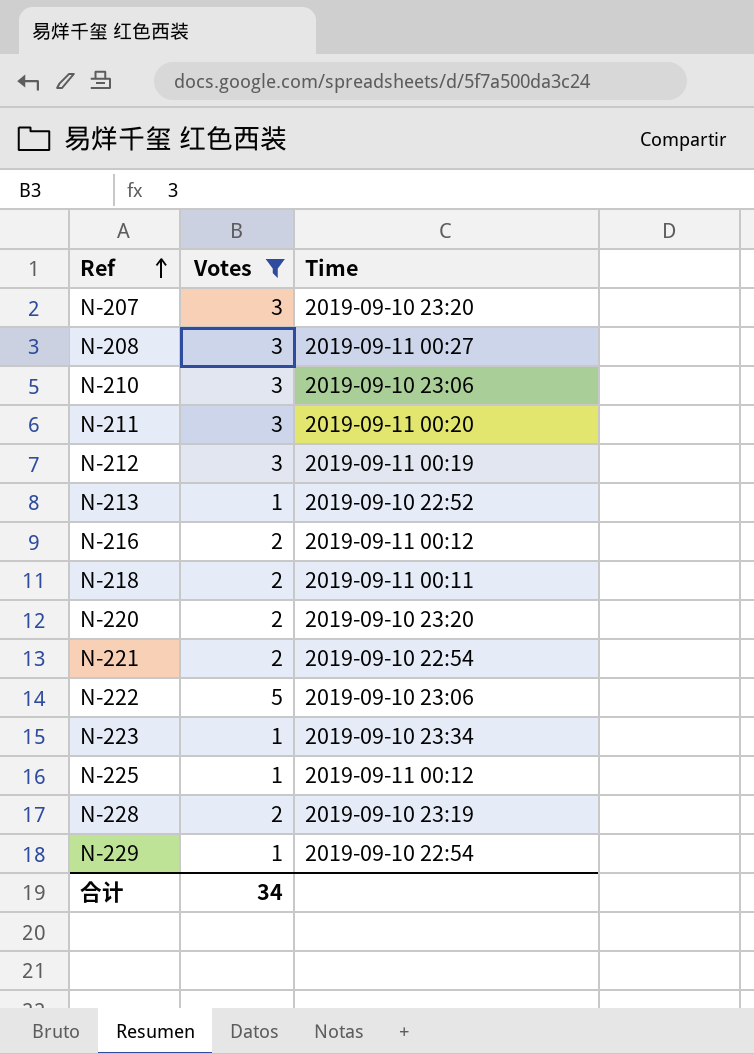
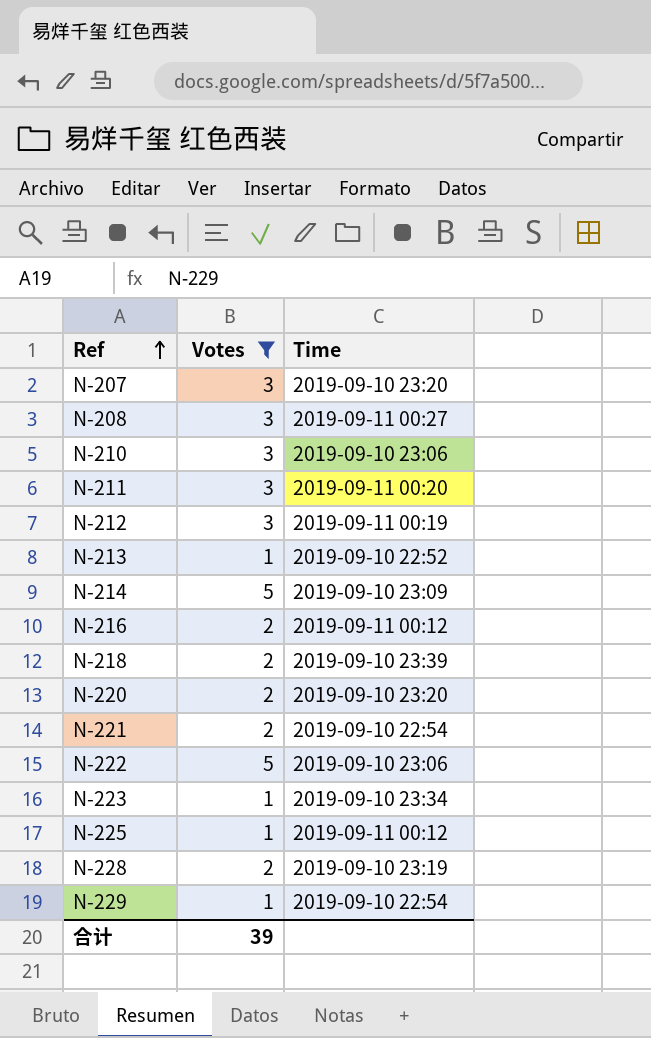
row N-214: none -> 5 | 2019-09-10 23:09
N-218 | Time: 2019-09-11 00:11 -> 2019-09-10 23:39
合计 | Votes: 34 -> 39

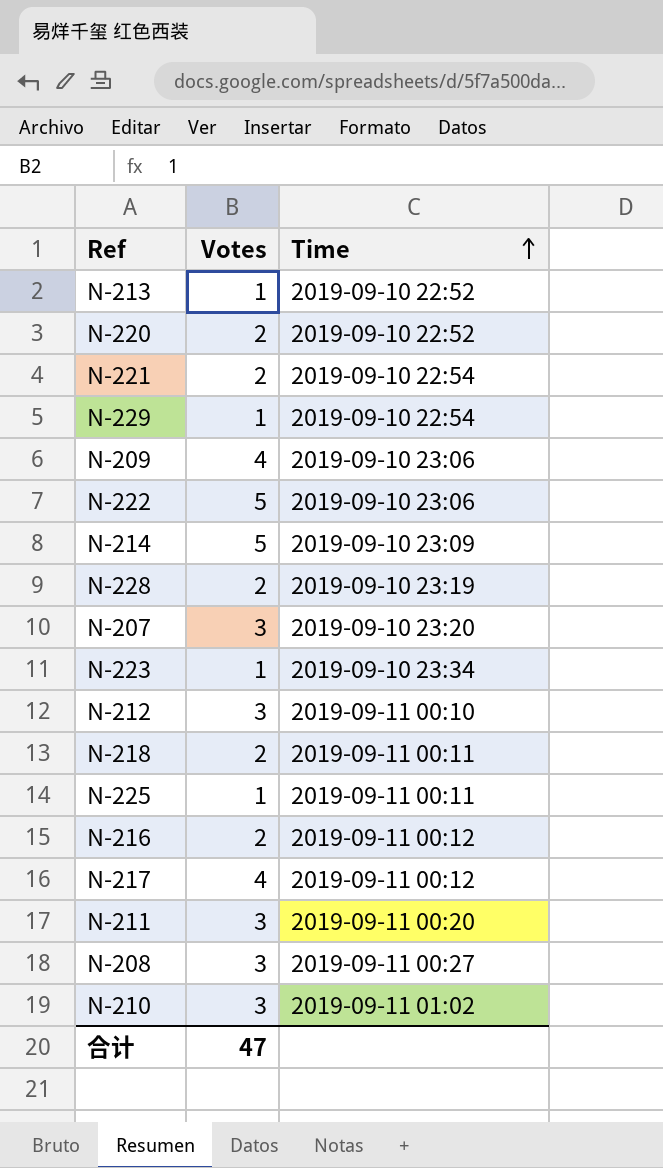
filter: Votes != 4 -> none
row order: Ref ascending -> Time ascending
N-220 | Time: 2019-09-10 23:20 -> 2019-09-10 22:52
N-212 | Time: 2019-09-11 00:19 -> 2019-09-11 00:10
N-218 | Time: 2019-09-10 23:39 -> 2019-09-11 00:11
N-225 | Time: 2019-09-11 00:12 -> 2019-09-11 00:11
N-210 | Time: 2019-09-10 23:06 -> 2019-09-11 01:02
合计 | Votes: 39 -> 47

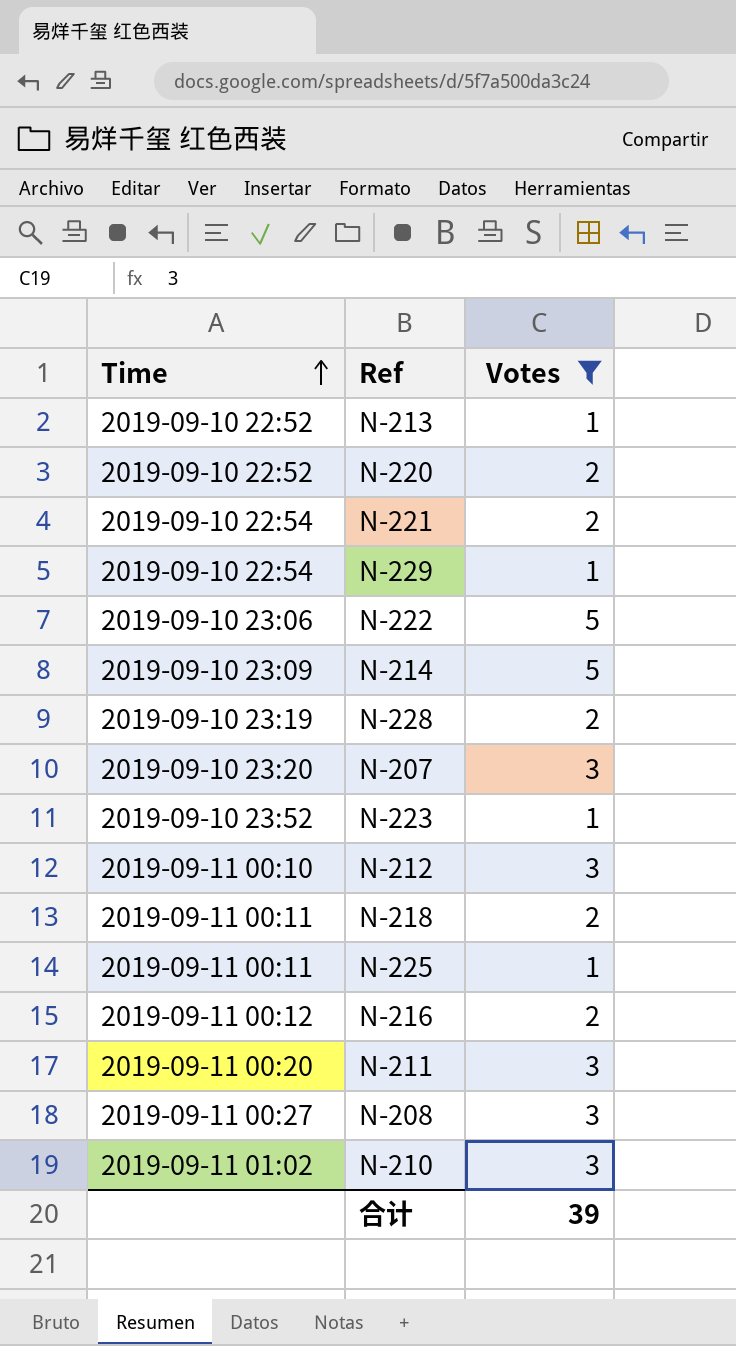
filter: none -> Votes != 4
column Time | position: 3 -> 1
N-223 | Time: 2019-09-10 23:34 -> 2019-09-10 23:52
合计 | Votes: 47 -> 39

